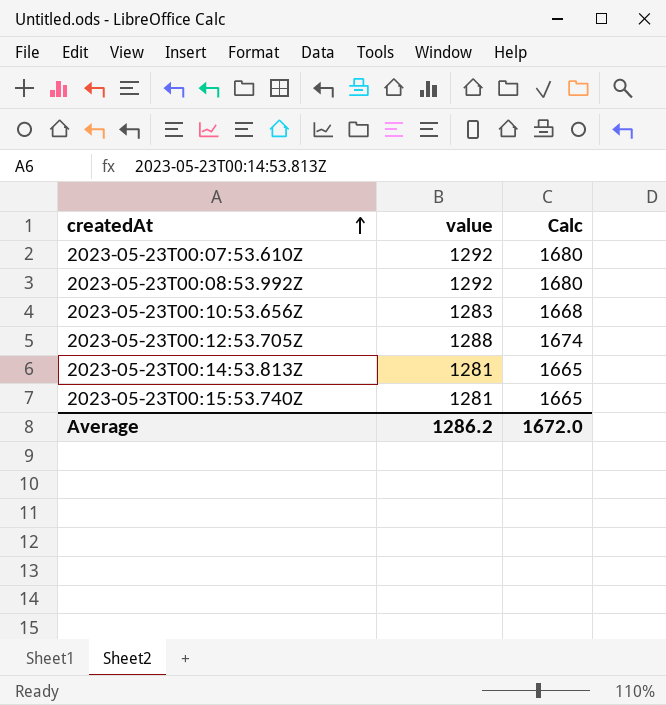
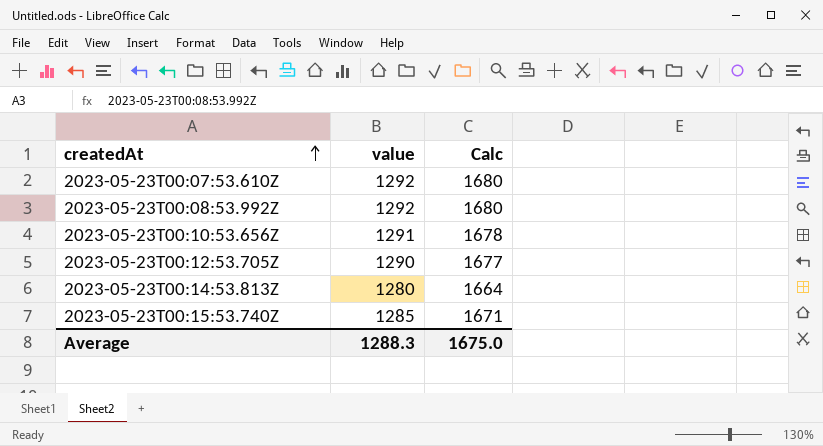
2023-05-23T00:10:53.656Z | value: 1283 -> 1291
2023-05-23T00:10:53.656Z | Calc: 1668 -> 1678
2023-05-23T00:12:53.705Z | value: 1288 -> 1290
2023-05-23T00:12:53.705Z | Calc: 1674 -> 1677
2023-05-23T00:14:53.813Z | value: 1281 -> 1280
2023-05-23T00:14:53.813Z | Calc: 1665 -> 1664
2023-05-23T00:15:53.740Z | value: 1281 -> 1285
2023-05-23T00:15:53.740Z | Calc: 1665 -> 1671
Average | value: 1286.2 -> 1288.3
Average | Calc: 1672.0 -> 1675.0

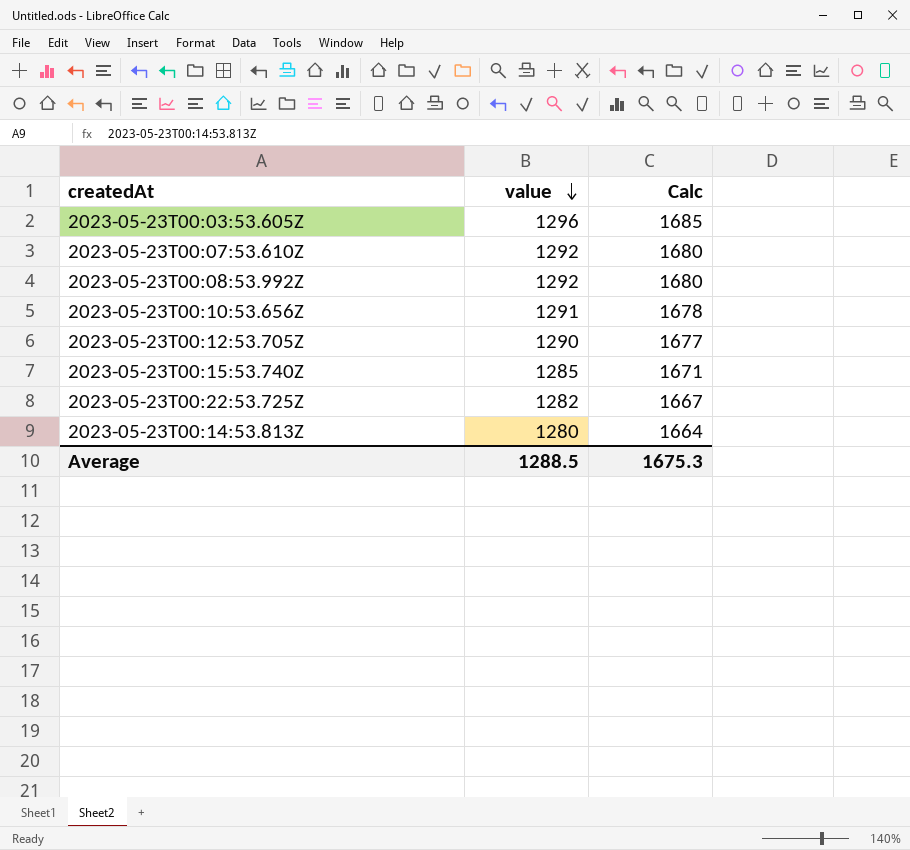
row order: createdAt ascending -> value descending
row 2023-05-23T00:03:53.605Z: none -> 1296 | 1685
row 2023-05-23T00:22:53.725Z: none -> 1282 | 1667
Average | value: 1288.3 -> 1288.5
Average | Calc: 1675.0 -> 1675.3

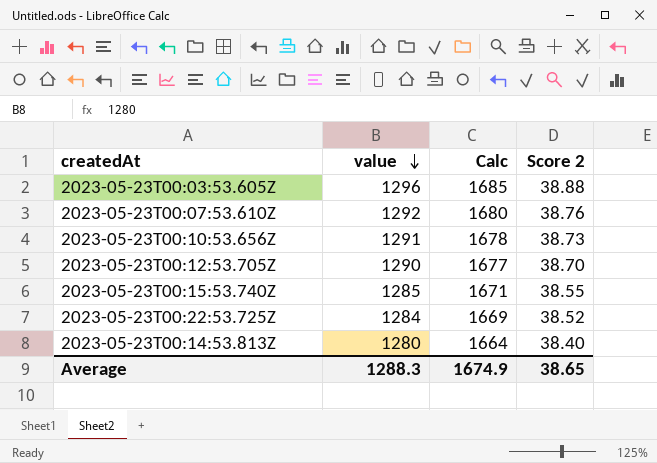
column Score 2 | formula: none -> [value] * 0.03
row 2023-05-23T00:08:53.992Z: 1292 | 1680 -> none
2023-05-23T00:22:53.725Z | value: 1282 -> 1284
2023-05-23T00:22:53.725Z | Calc: 1667 -> 1669
Average | value: 1288.5 -> 1288.3
Average | Calc: 1675.3 -> 1674.9

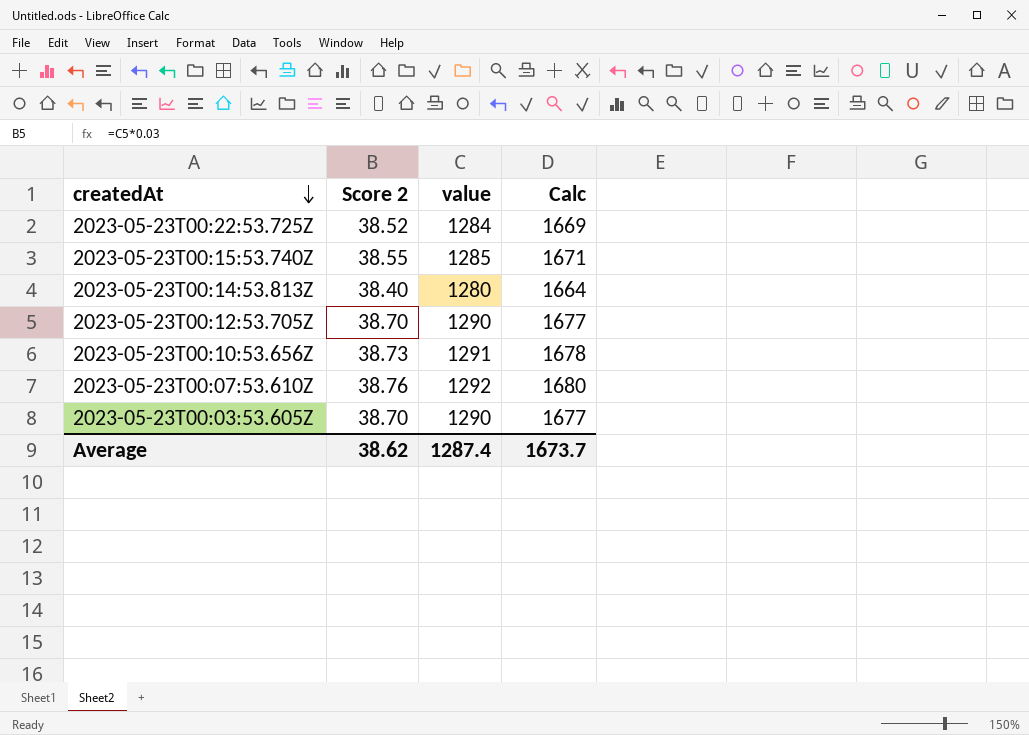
row order: value descending -> createdAt descending
column Score 2 | position: 4 -> 2
2023-05-23T00:03:53.605Z | Score 2: 38.88 -> 38.70
2023-05-23T00:03:53.605Z | value: 1296 -> 1290
2023-05-23T00:03:53.605Z | Calc: 1685 -> 1677
Average | Score 2: 38.65 -> 38.62
Average | value: 1288.3 -> 1287.4
Average | Calc: 1674.9 -> 1673.7

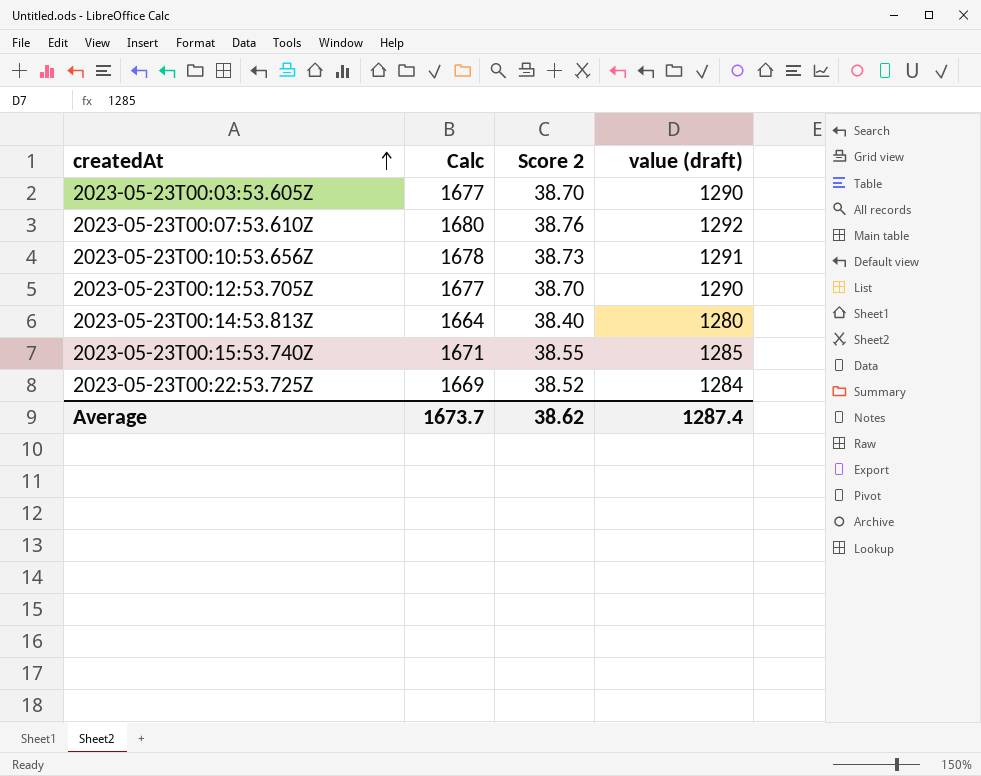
row order: createdAt descending -> createdAt ascending
column Calc | position: 4 -> 2
column name: value -> value (draft)

